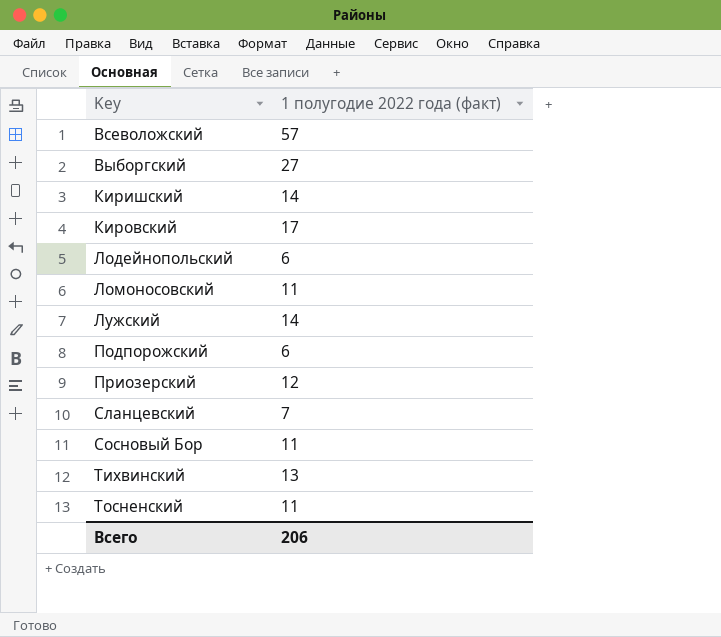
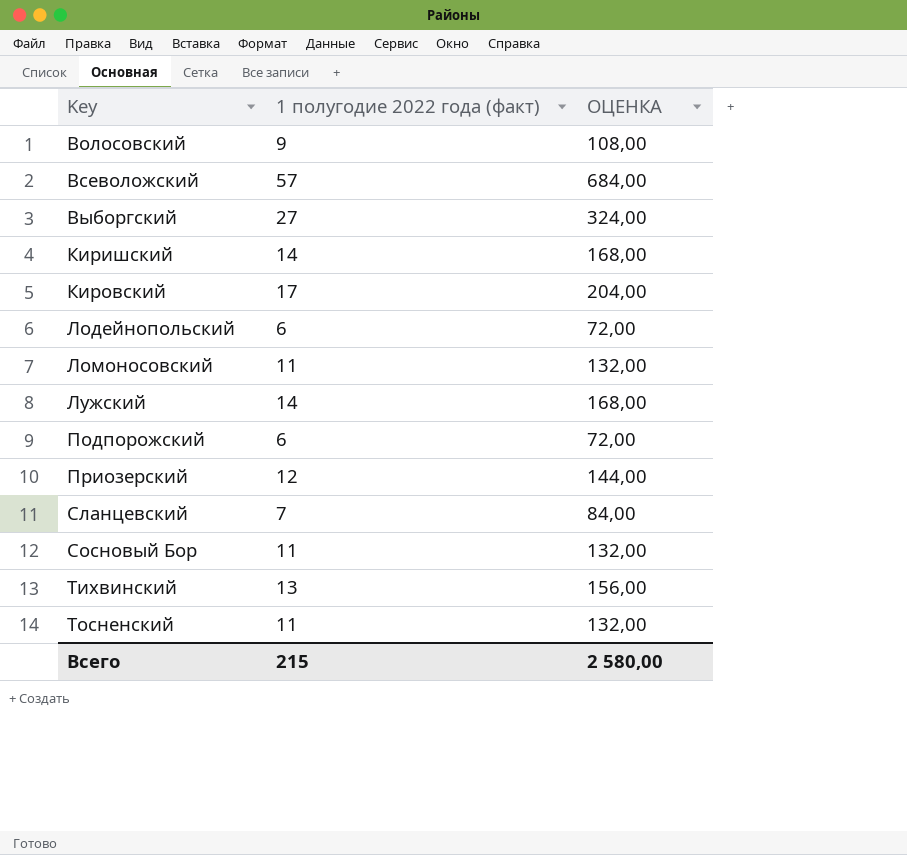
column ОЦЕНКА | formula: none -> [1 полугодие 2022 года (факт)] * 12
row Волосовский: none -> 9 | 108,00
Всего | 1 полугодие 2022 года (факт): 206 -> 215

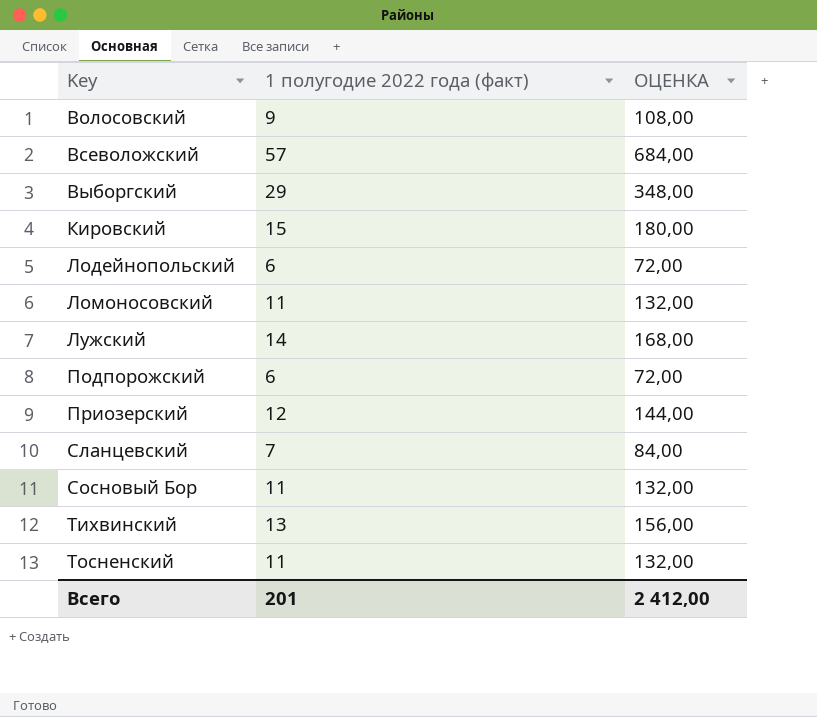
row Киришский: 14 | 168,00 -> none
Выборгский | 1 полугодие 2022 года (факт): 27 -> 29
Выборгский | ОЦЕНКА: 324,00 -> 348,00
Кировский | 1 полугодие 2022 года (факт): 17 -> 15
Кировский | ОЦЕНКА: 204,00 -> 180,00
Всего | 1 полугодие 2022 года (факт): 215 -> 201
Всего | ОЦЕНКА: 2 580,00 -> 2 412,00

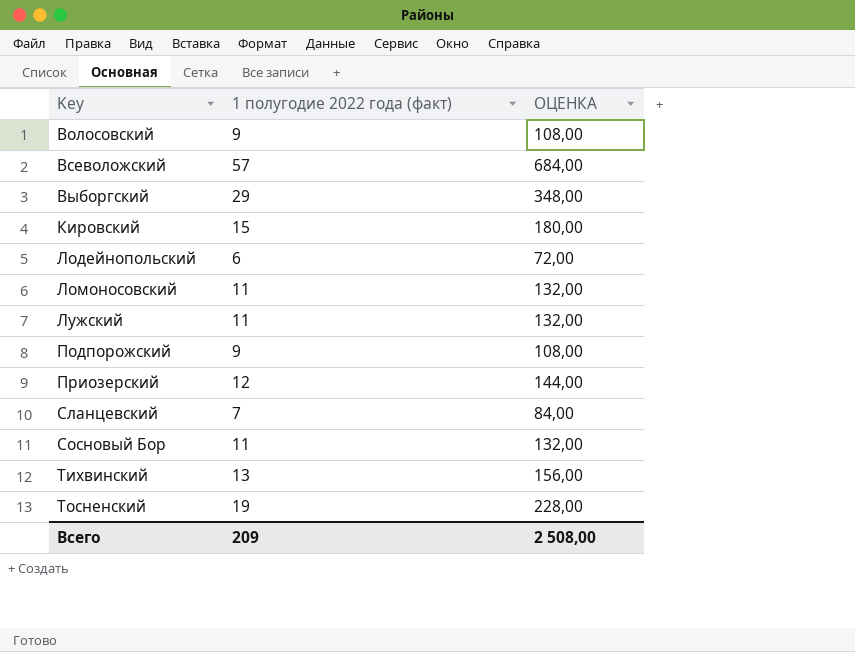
Лужский | 1 полугодие 2022 года (факт): 14 -> 11
Лужский | ОЦЕНКА: 168,00 -> 132,00
Подпорожский | 1 полугодие 2022 года (факт): 6 -> 9
Подпорожский | ОЦЕНКА: 72,00 -> 108,00
Тосненский | 1 полугодие 2022 года (факт): 11 -> 19
Тосненский | ОЦЕНКА: 132,00 -> 228,00
Всего | 1 полугодие 2022 года (факт): 201 -> 209
Всего | ОЦЕНКА: 2 412,00 -> 2 508,00

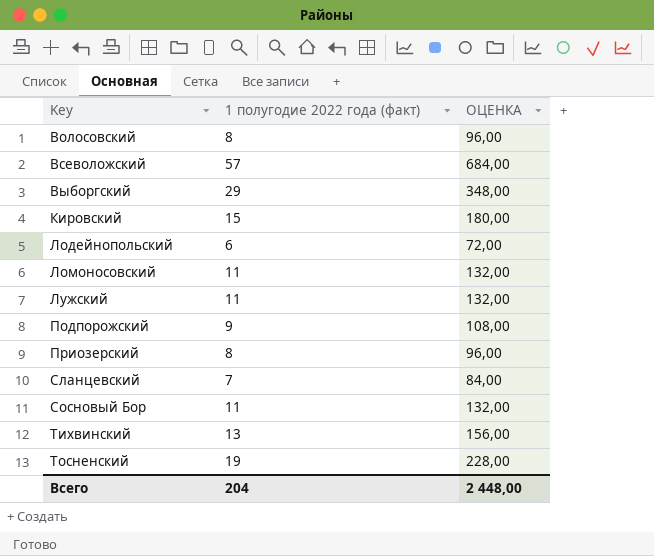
Волосовский | 1 полугодие 2022 года (факт): 9 -> 8
Волосовский | ОЦЕНКА: 108,00 -> 96,00
Приозерский | 1 полугодие 2022 года (факт): 12 -> 8
Приозерский | ОЦЕНКА: 144,00 -> 96,00
Всего | 1 полугодие 2022 года (факт): 209 -> 204
Всего | ОЦЕНКА: 2 508,00 -> 2 448,00

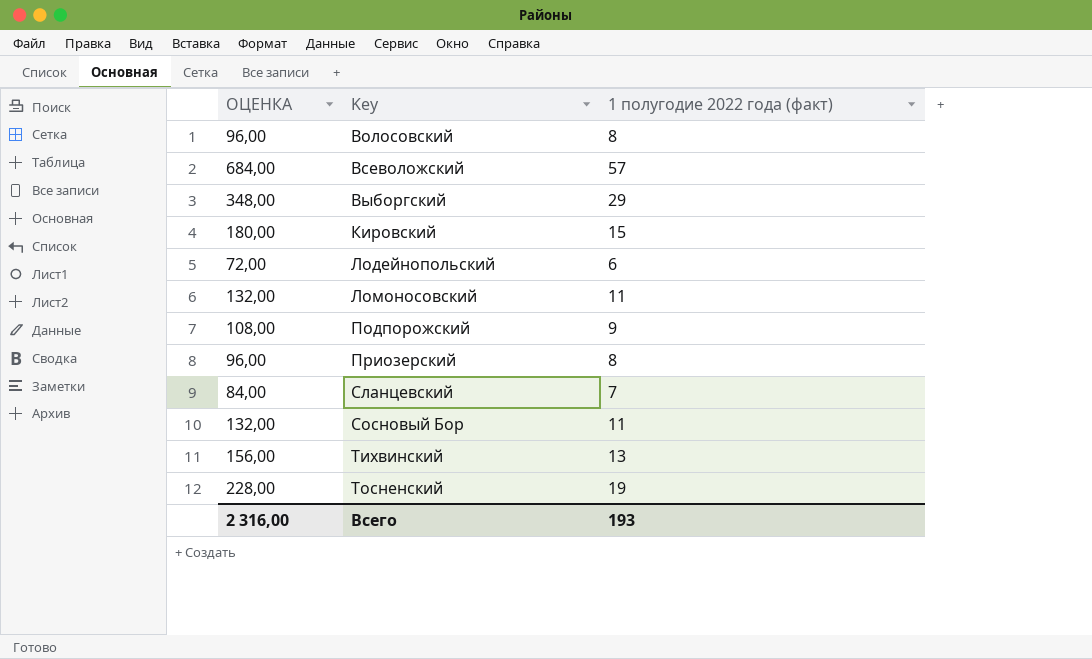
column ОЦЕНКА | position: 3 -> 1
row Лужский: 11 | 132,00 -> none
Всего | ОЦЕНКА: 2 448,00 -> 2 316,00
Всего | 1 полугодие 2022 года (факт): 204 -> 193

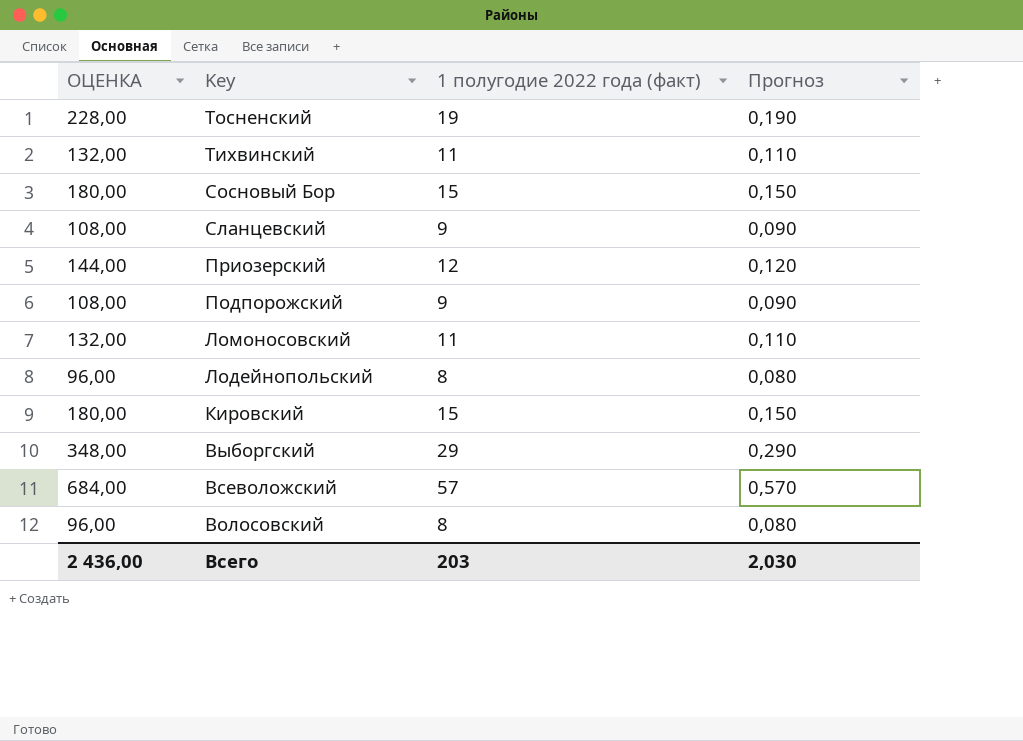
row order: Key ascending -> Key descending
column Прогноз | formula: none -> [1 полугодие 2022 года (факт)] * 0,01
Тихвинский | ОЦЕНКА: 156,00 -> 132,00
Тихвинский | 1 полугодие 2022 года (факт): 13 -> 11
Сосновый Бор | ОЦЕНКА: 132,00 -> 180,00
Сосновый Бор | 1 полугодие 2022 года (факт): 11 -> 15
Сланцевский | ОЦЕНКА: 84,00 -> 108,00
Сланцевский | 1 полугодие 2022 года (факт): 7 -> 9
Приозерский | ОЦЕНКА: 96,00 -> 144,00
Приозерский | 1 полугодие 2022 года (факт): 8 -> 12
Лодейнопольский | ОЦЕНКА: 72,00 -> 96,00
Лодейнопольский | 1 полугодие 2022 года (факт): 6 -> 8
Всего | ОЦЕНКА: 2 316,00 -> 2 436,00
Всего | 1 полугодие 2022 года (факт): 193 -> 203

